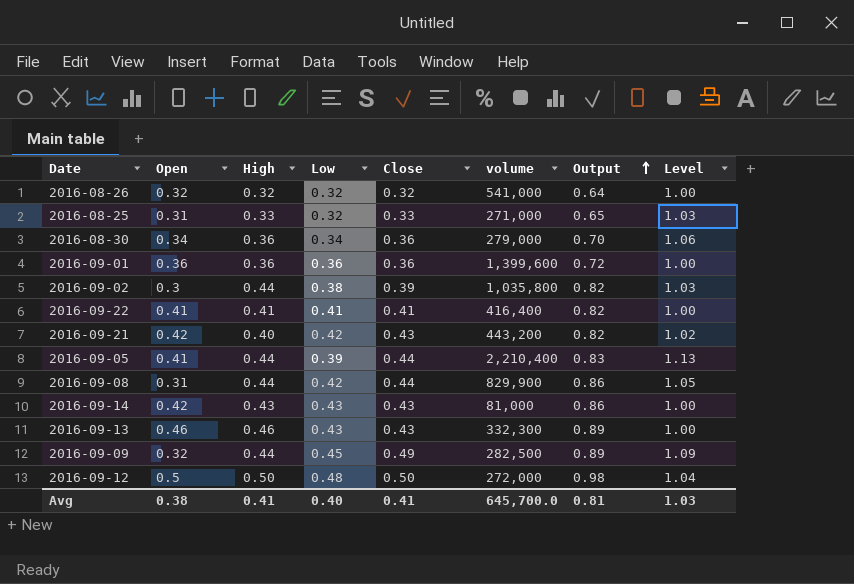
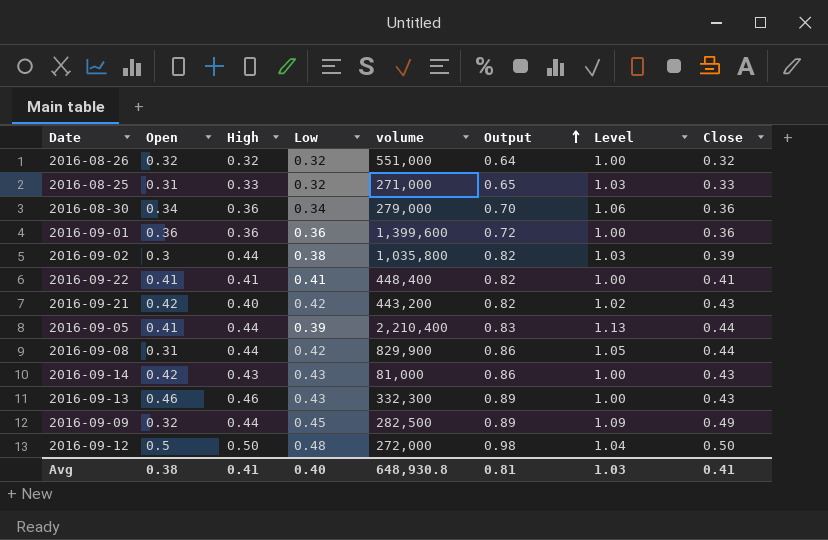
column Close | position: 5 -> 8
2016-08-26 | volume: 541,000 -> 551,000
2016-09-22 | volume: 416,400 -> 448,400
Avg | volume: 645,700.0 -> 648,930.8

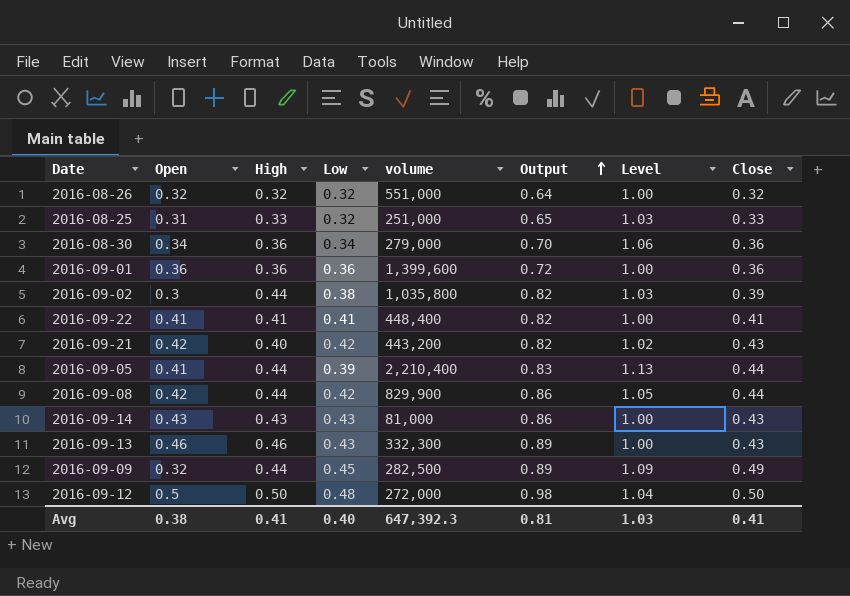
2016-08-25 | volume: 271,000 -> 251,000
2016-09-08 | Open: 0.31 -> 0.42
2016-09-14 | Open: 0.42 -> 0.43
Avg | volume: 648,930.8 -> 647,392.3

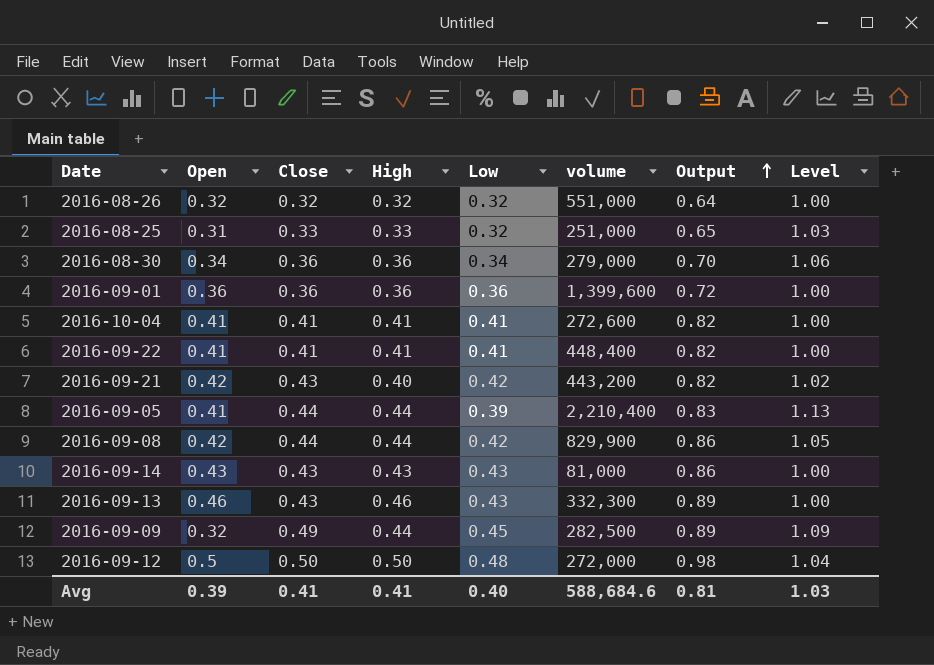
column Close | position: 8 -> 3
row 2016-09-02: 0.3 | 0.44 | 0.38 | 1,035,800 | 0.82 | 1.03 | 0.39 -> none
row 2016-10-04: none -> 0.41 | 0.41 | 0.41 | 0.41 | 272,600 | 0.82 | 1.00
Avg | Open: 0.38 -> 0.39
Avg | volume: 647,392.3 -> 588,684.6

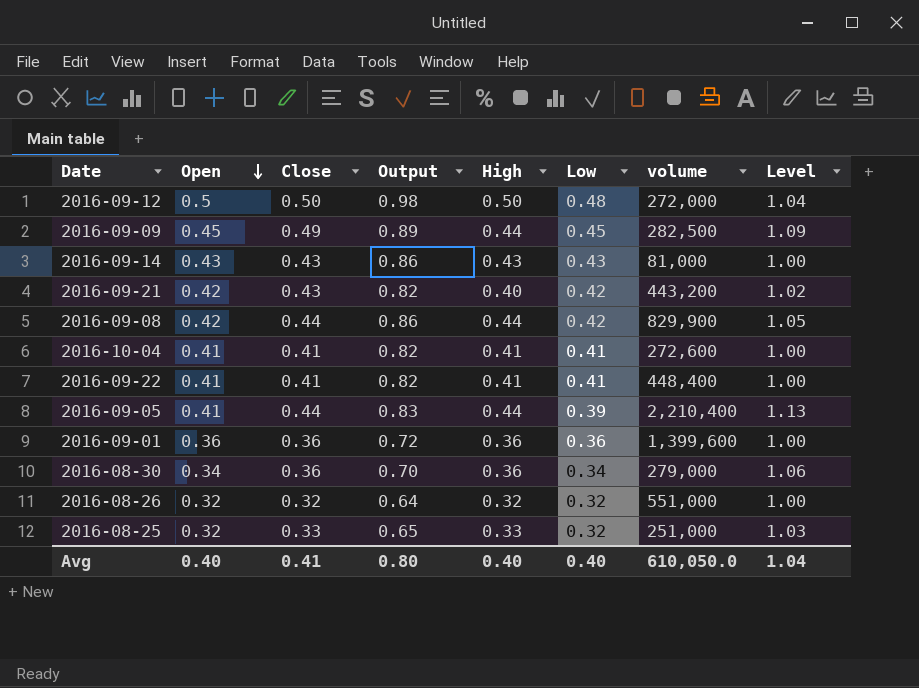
row order: Output ascending -> Open descending
column Output | position: 7 -> 4
row 2016-09-13: 0.46 | 0.43 | 0.46 | 0.43 | 332,300 | 0.89 | 1.00 -> none
2016-09-09 | Open: 0.32 -> 0.45
2016-08-25 | Open: 0.31 -> 0.32
Avg | Open: 0.39 -> 0.40
Avg | Output: 0.81 -> 0.80
Avg | High: 0.41 -> 0.40
Avg | volume: 588,684.6 -> 610,050.0
Avg | Level: 1.03 -> 1.04

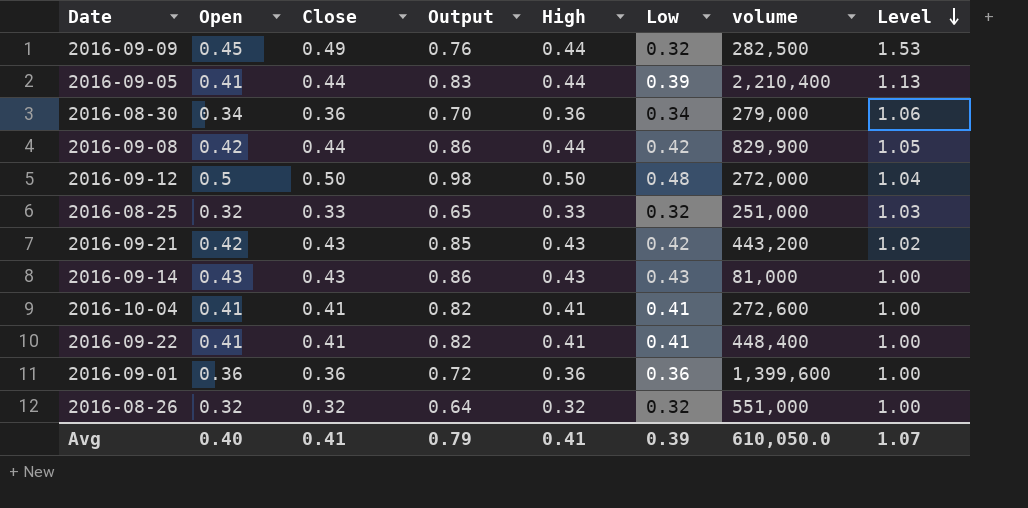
row order: Open descending -> Level descending
2016-09-09 | Output: 0.89 -> 0.76
2016-09-09 | Low: 0.45 -> 0.32
2016-09-09 | Level: 1.09 -> 1.53
2016-09-21 | Output: 0.82 -> 0.85
2016-09-21 | High: 0.40 -> 0.43
Avg | Output: 0.80 -> 0.79
Avg | High: 0.40 -> 0.41
Avg | Low: 0.40 -> 0.39
Avg | Level: 1.04 -> 1.07

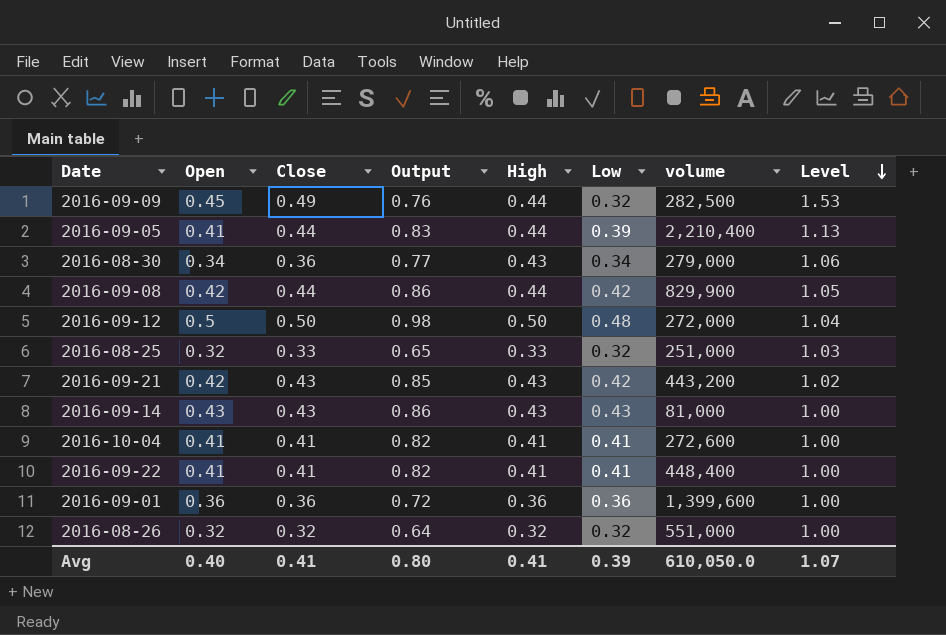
2016-08-30 | Output: 0.70 -> 0.77
2016-08-30 | High: 0.36 -> 0.43
Avg | Output: 0.79 -> 0.80

